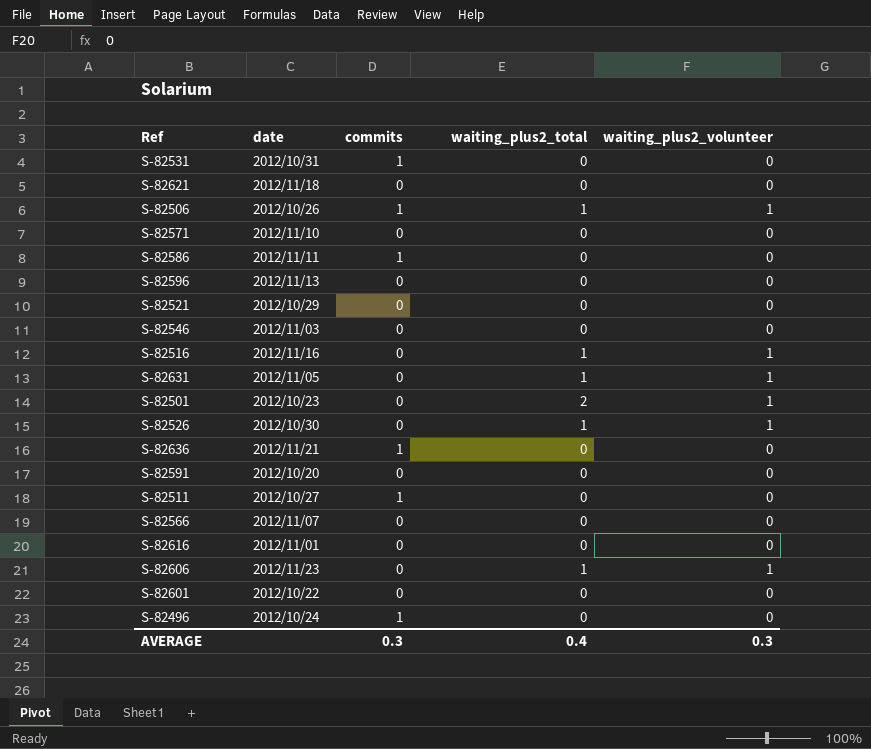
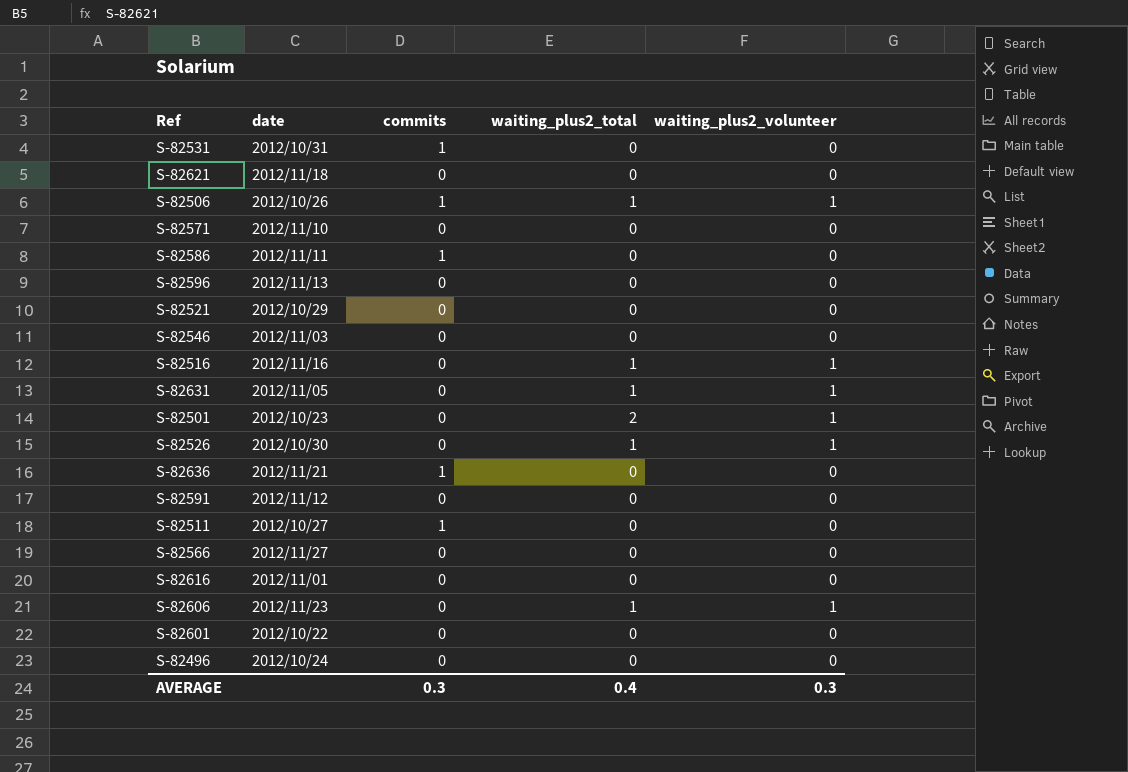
S-82591 | date: 2012/10/20 -> 2012/11/12
S-82566 | date: 2012/11/07 -> 2012/11/27
S-82496 | commits: 1 -> 0

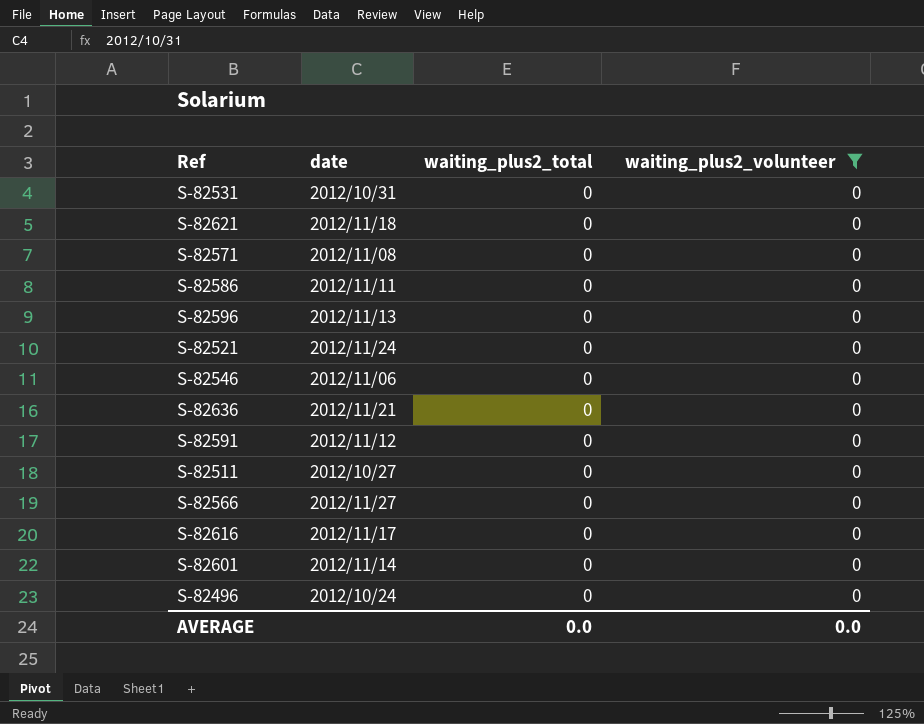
filter: none -> waiting_plus2_volunteer = 0
column commits | position: 3 -> none
S-82571 | date: 2012/11/10 -> 2012/11/08
S-82521 | date: 2012/10/29 -> 2012/11/24
S-82546 | date: 2012/11/03 -> 2012/11/06
S-82616 | date: 2012/11/01 -> 2012/11/17
S-82601 | date: 2012/10/22 -> 2012/11/14
AVERAGE | waiting_plus2_total: 0.4 -> 0.0
AVERAGE | waiting_plus2_volunteer: 0.3 -> 0.0

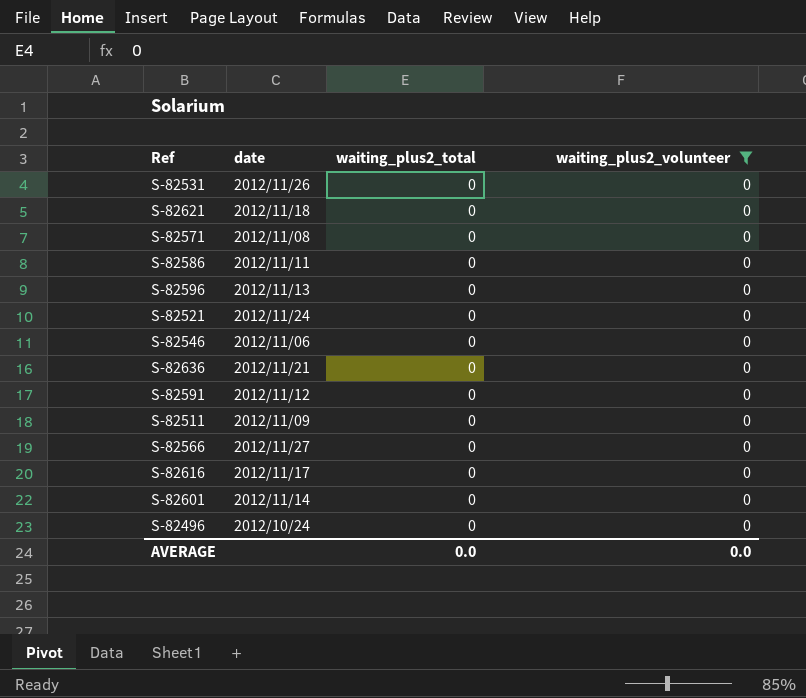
S-82531 | date: 2012/10/31 -> 2012/11/26
S-82511 | date: 2012/10/27 -> 2012/11/09

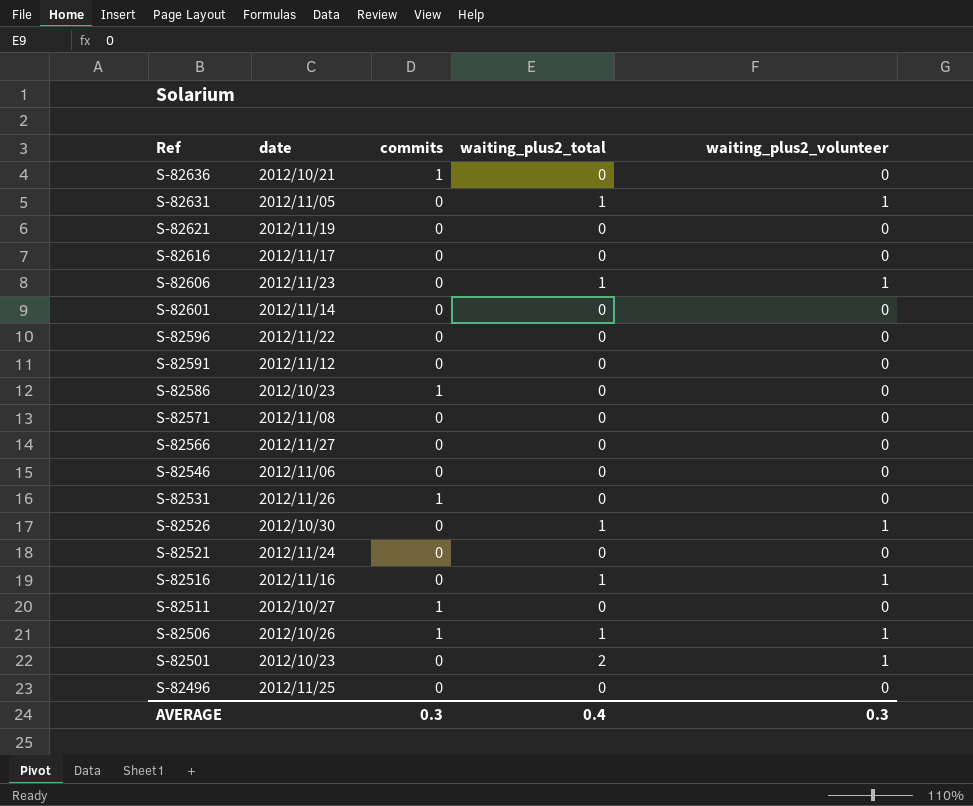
filter: waiting_plus2_volunteer = 0 -> none
row order: none -> Ref descending
column commits | position: none -> 3
S-82636 | date: 2012/11/21 -> 2012/10/21
S-82621 | date: 2012/11/18 -> 2012/11/19
S-82596 | date: 2012/11/13 -> 2012/11/22
S-82586 | date: 2012/11/11 -> 2012/10/23
S-82511 | date: 2012/11/09 -> 2012/10/27
S-82496 | date: 2012/10/24 -> 2012/11/25
AVERAGE | waiting_plus2_total: 0.0 -> 0.4
AVERAGE | waiting_plus2_volunteer: 0.0 -> 0.3

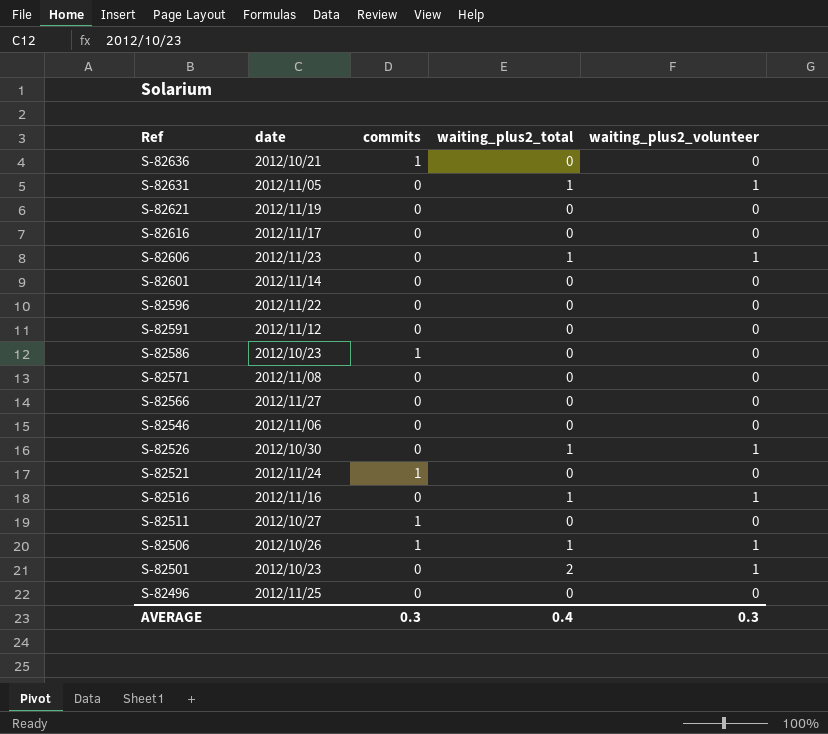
row S-82531: 2012/11/26 | 1 | 0 | 0 -> none
S-82521 | commits: 0 -> 1

